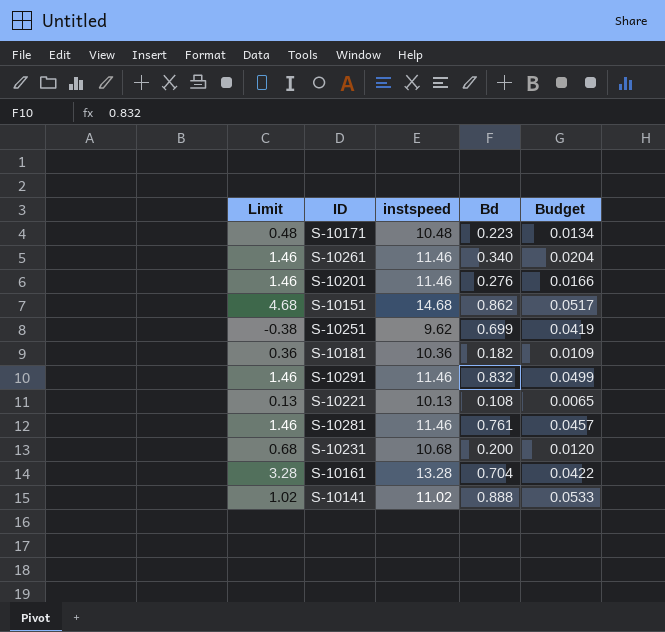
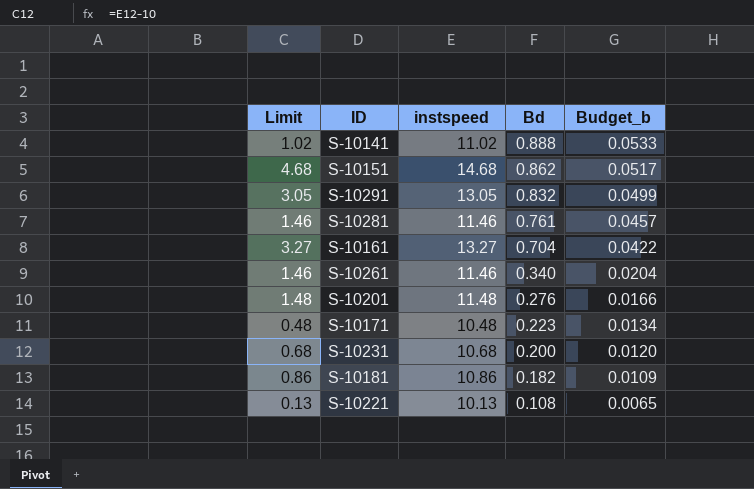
row order: none -> Bd descending
column name: Budget -> Budget_b
row S-10251: -0.38 | 9.62 | 0.699 | 0.0419 -> none
S-10291 | Limit: 1.46 -> 3.05
S-10291 | instspeed: 11.46 -> 13.05
S-10161 | Limit: 3.28 -> 3.27
S-10161 | instspeed: 13.28 -> 13.27
S-10201 | Limit: 1.46 -> 1.48
S-10201 | instspeed: 11.46 -> 11.48
S-10181 | Limit: 0.36 -> 0.86
S-10181 | instspeed: 10.36 -> 10.86

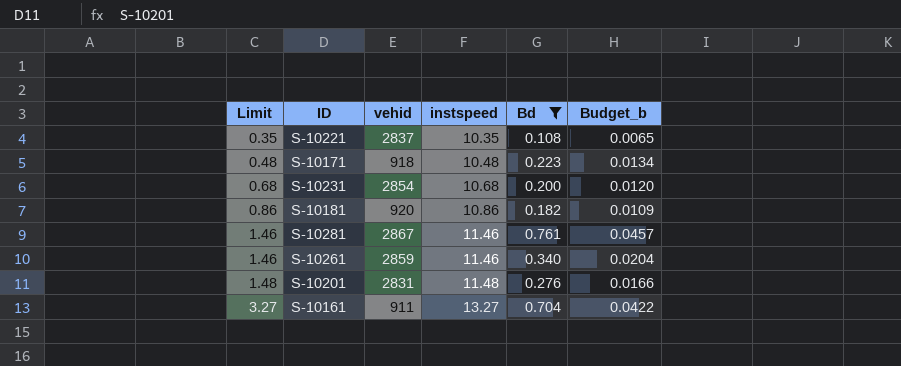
filter: none -> Bd <= 0.761
row order: Bd descending -> Limit ascending
column vehid | position: none -> 3
S-10221 | Limit: 0.13 -> 0.35
S-10221 | instspeed: 10.13 -> 10.35

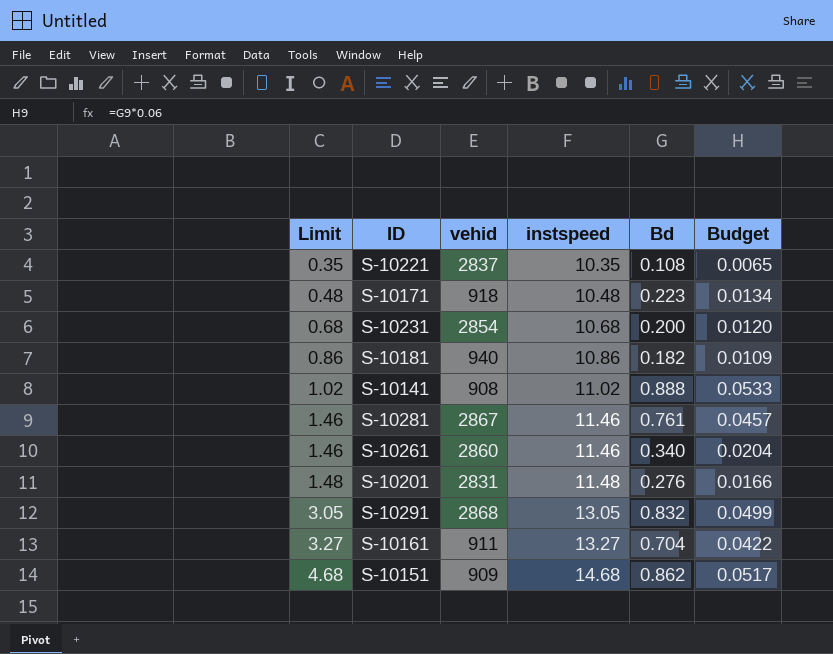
filter: Bd <= 0.761 -> none
column name: Budget_b -> Budget
S-10181 | vehid: 920 -> 940
S-10261 | vehid: 2859 -> 2860

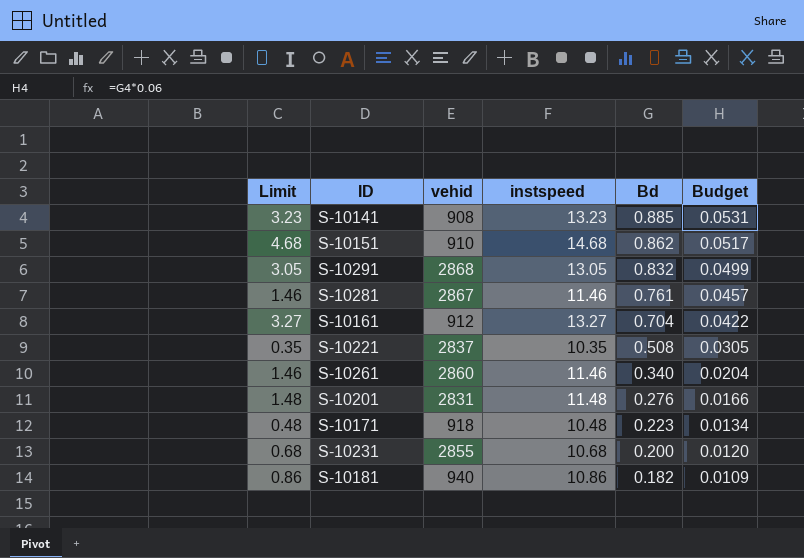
row order: Limit ascending -> Bd descending
S-10141 | Limit: 1.02 -> 3.23
S-10141 | instspeed: 11.02 -> 13.23
S-10141 | Bd: 0.888 -> 0.885
S-10141 | Budget: 0.0533 -> 0.0531
S-10151 | vehid: 909 -> 910
S-10161 | vehid: 911 -> 912
S-10221 | Bd: 0.108 -> 0.508
S-10221 | Budget: 0.0065 -> 0.0305
S-10231 | vehid: 2854 -> 2855

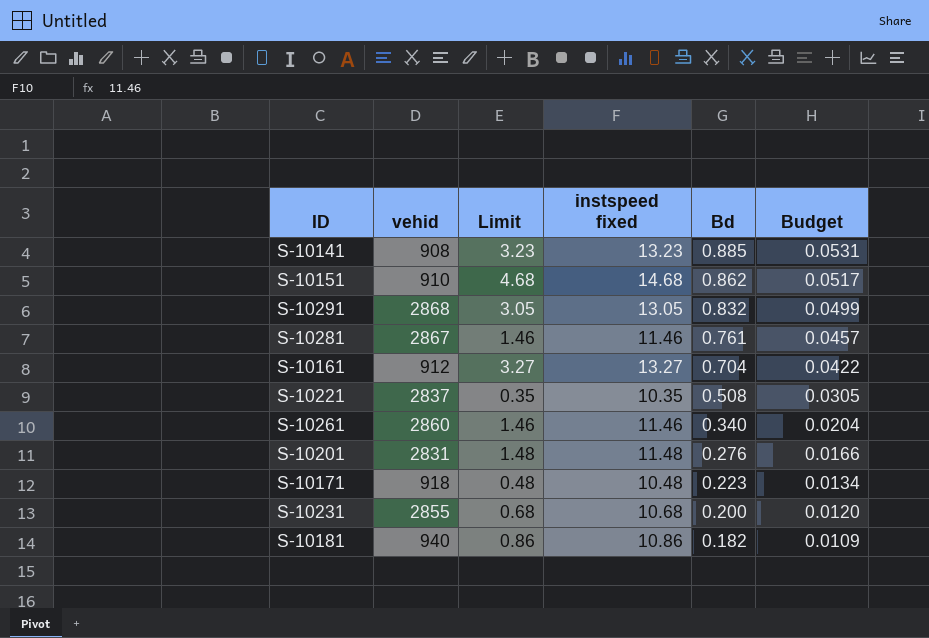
column Limit | position: 1 -> 3
column name: instspeed -> instspeed fixed

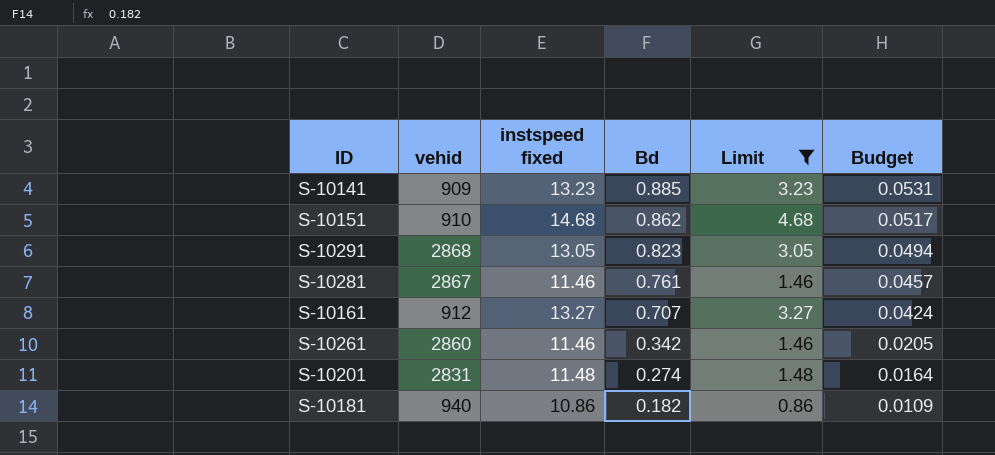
filter: none -> Limit >= 0.86
column Limit | position: 3 -> 5
S-10141 | vehid: 908 -> 909
S-10291 | Bd: 0.832 -> 0.823
S-10291 | Budget: 0.0499 -> 0.0494
S-10161 | Bd: 0.704 -> 0.707
S-10161 | Budget: 0.0422 -> 0.0424
S-10261 | Bd: 0.340 -> 0.342
S-10261 | Budget: 0.0204 -> 0.0205
S-10201 | Bd: 0.276 -> 0.274
S-10201 | Budget: 0.0166 -> 0.0164

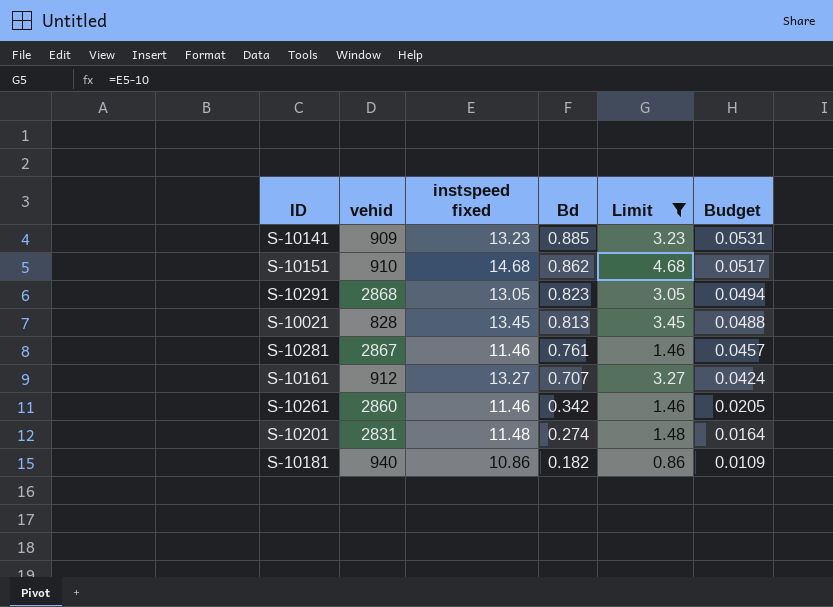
row S-10021: none -> 828 | 13.45 | 0.813 | 3.45 | 0.0488

